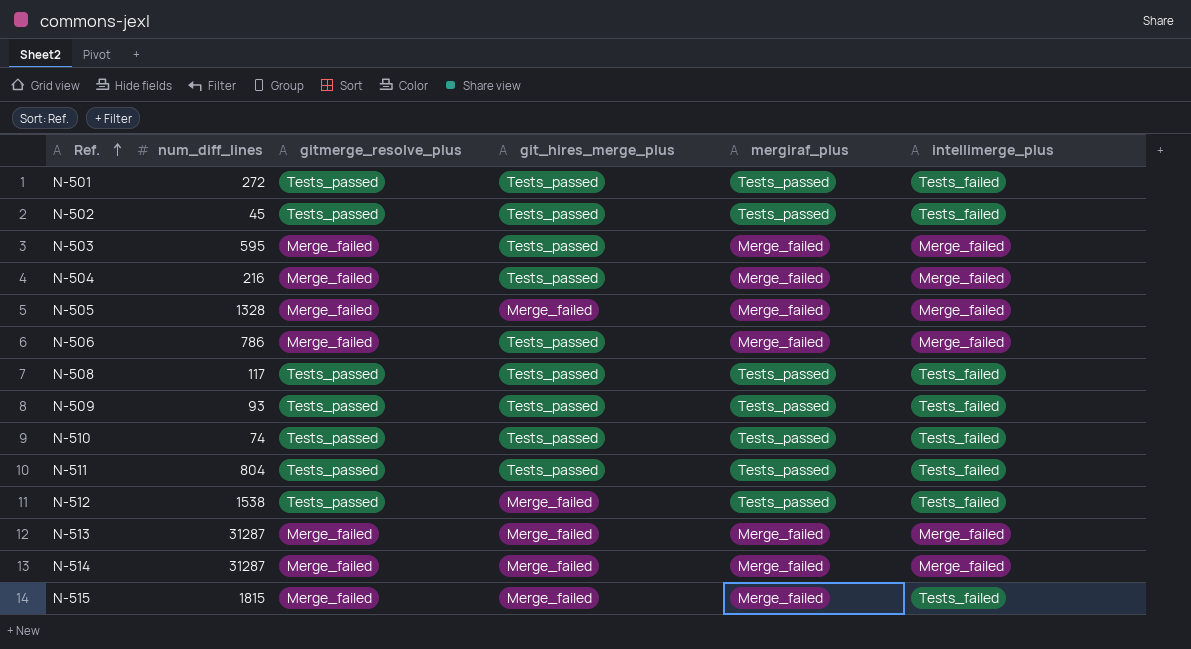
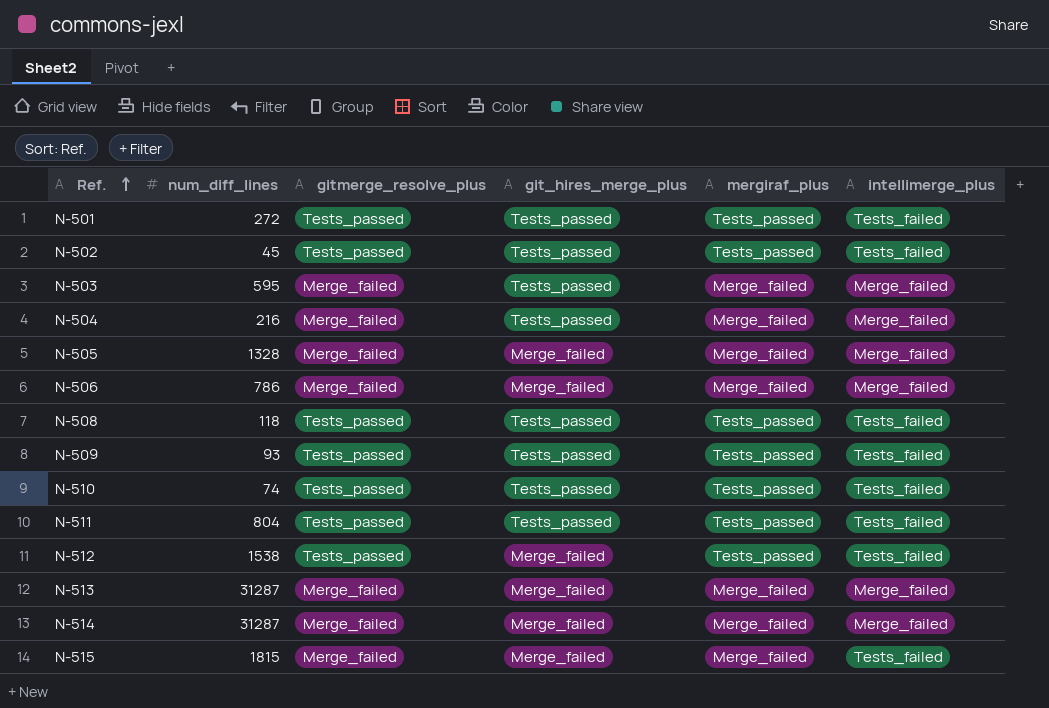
N-506 | git_hires_merge_plus: Tests_passed -> Merge_failed
N-508 | num_diff_lines: 117 -> 118

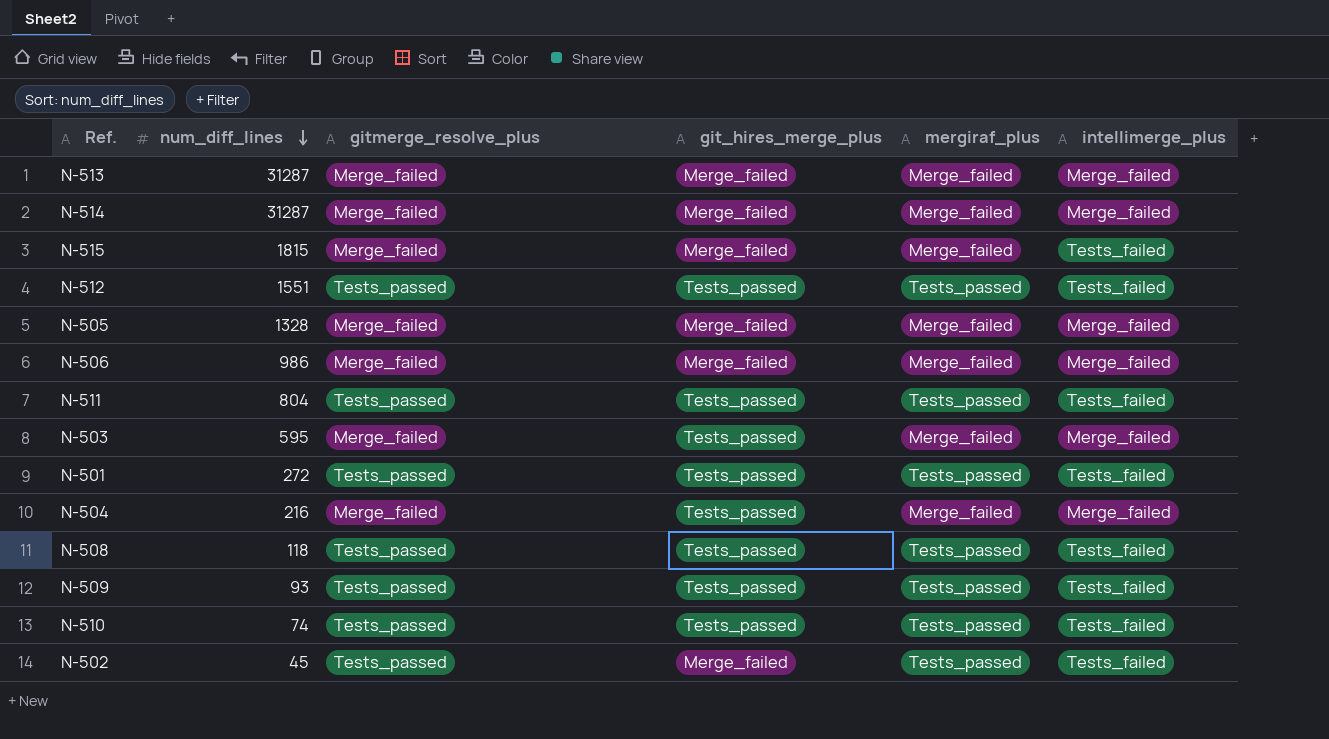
row order: Ref. ascending -> num_diff_lines descending
N-512 | num_diff_lines: 1538 -> 1551
N-512 | git_hires_merge_plus: Merge_failed -> Tests_passed
N-506 | num_diff_lines: 786 -> 986
N-502 | git_hires_merge_plus: Tests_passed -> Merge_failed

